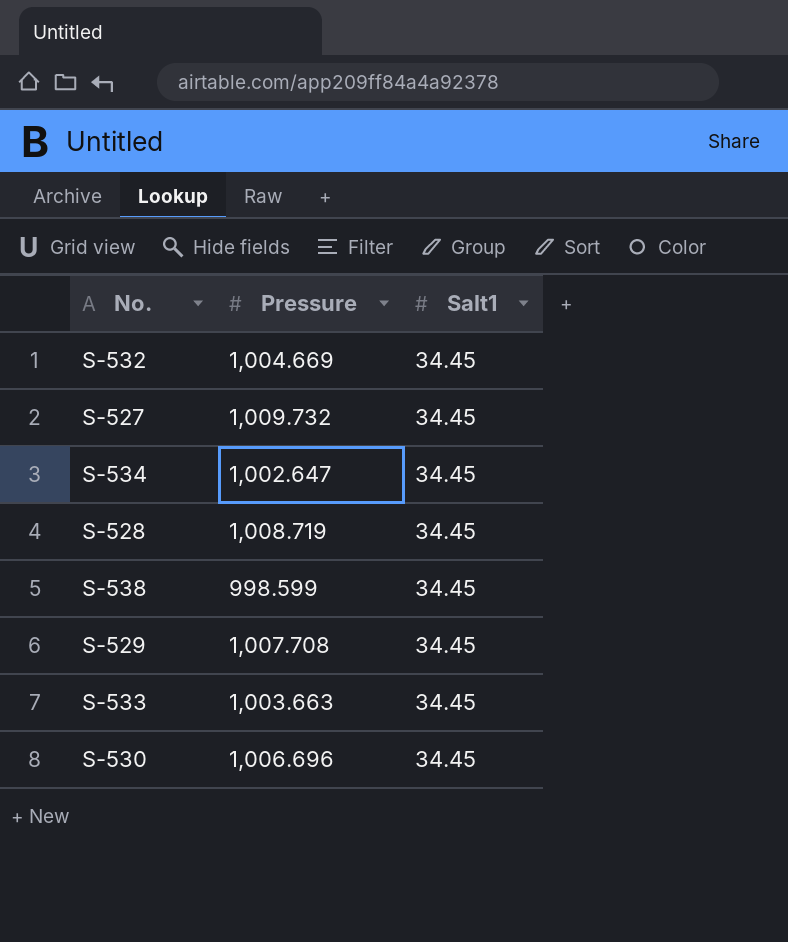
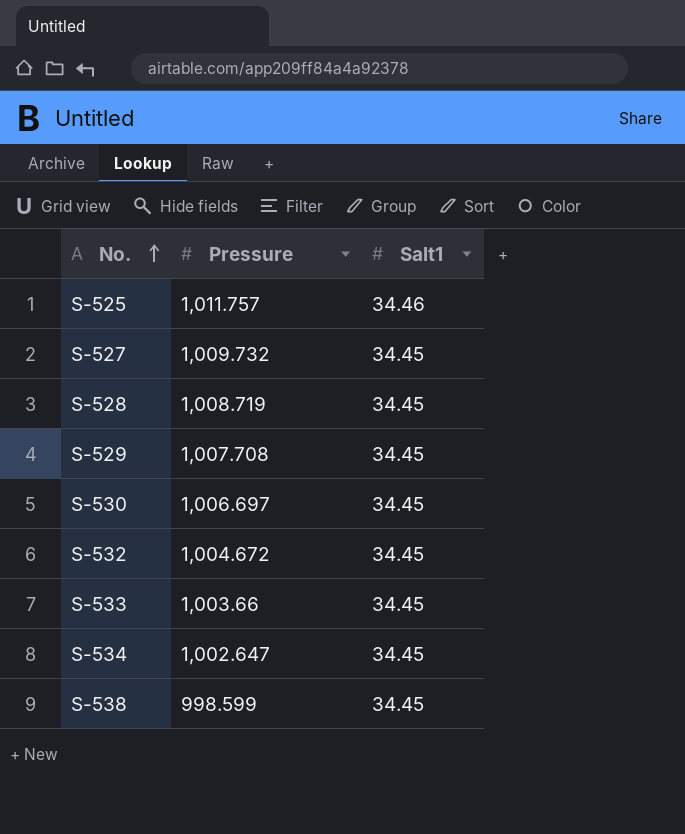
row order: none -> No. ascending
row S-525: none -> 1,011.757 | 34.46
S-530 | Pressure: 1,006.696 -> 1,006.697
S-532 | Pressure: 1,004.669 -> 1,004.672
S-533 | Pressure: 1,003.663 -> 1,003.66

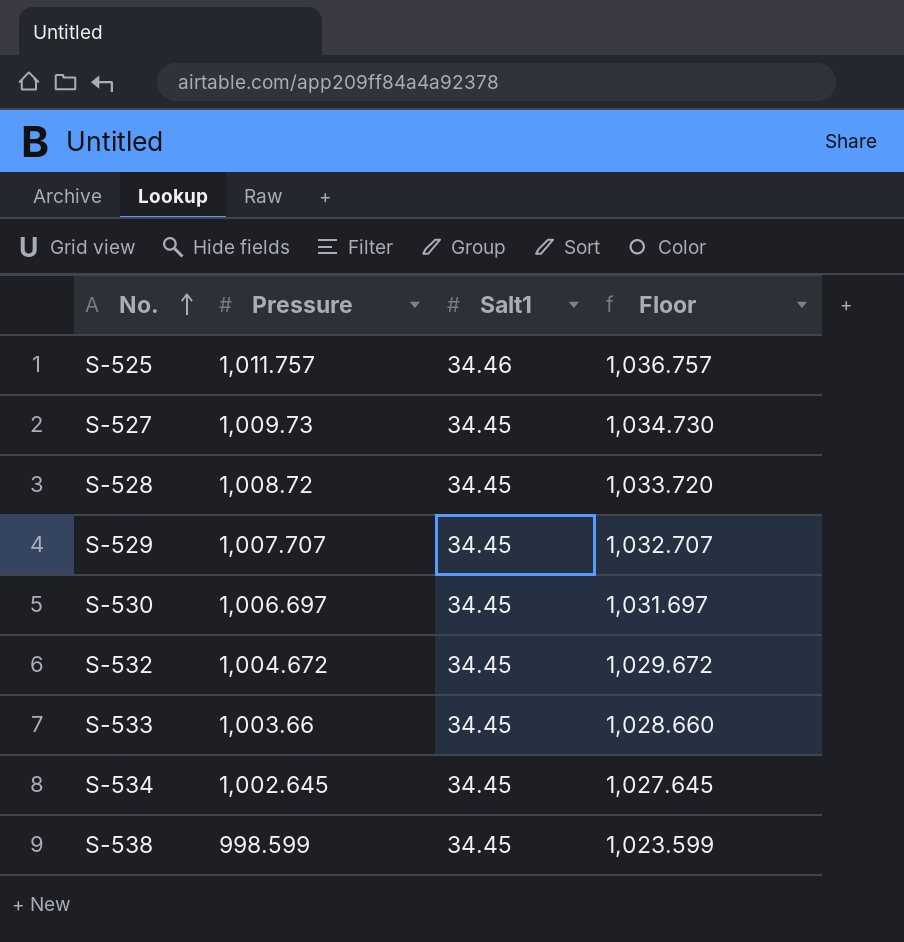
column Floor | formula: none -> [Pressure] + 25
S-527 | Pressure: 1,009.732 -> 1,009.73
S-528 | Pressure: 1,008.719 -> 1,008.72
S-529 | Pressure: 1,007.708 -> 1,007.707
S-534 | Pressure: 1,002.647 -> 1,002.645

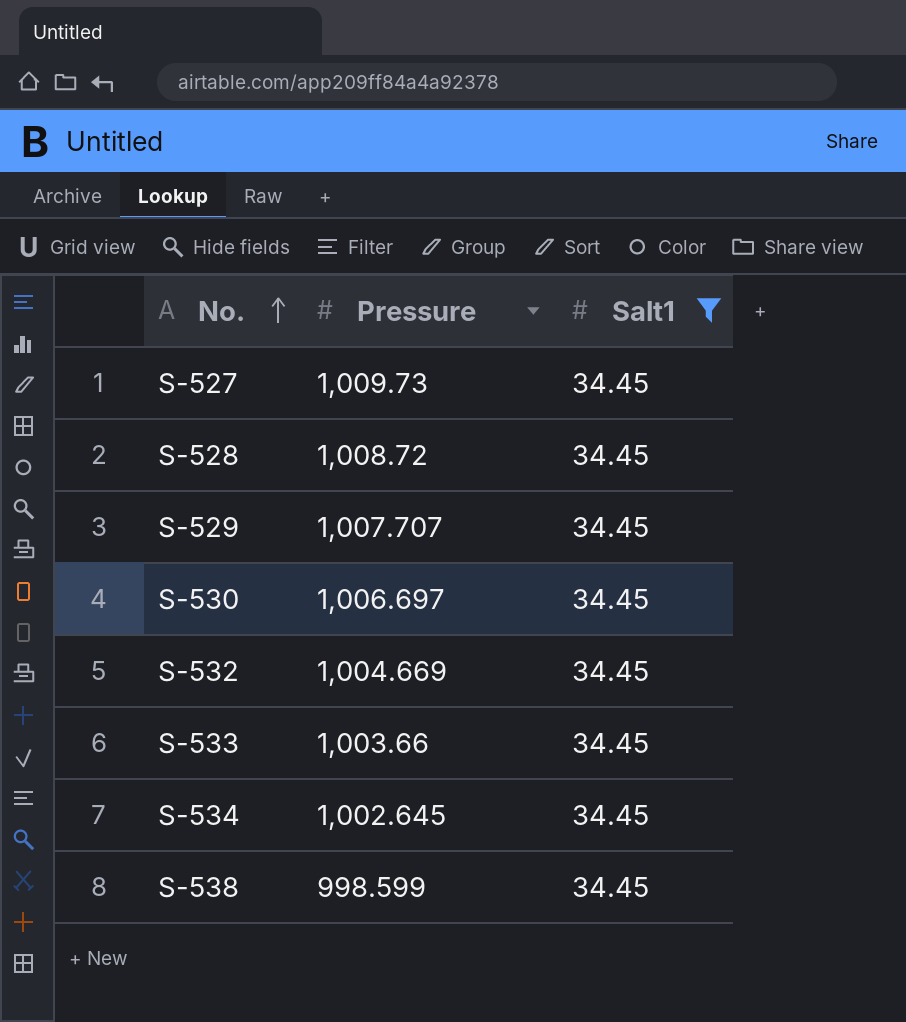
filter: none -> Salt1 = 34.45
column Floor | formula: [Pressure] + 25 -> none
S-532 | Pressure: 1,004.672 -> 1,004.669

